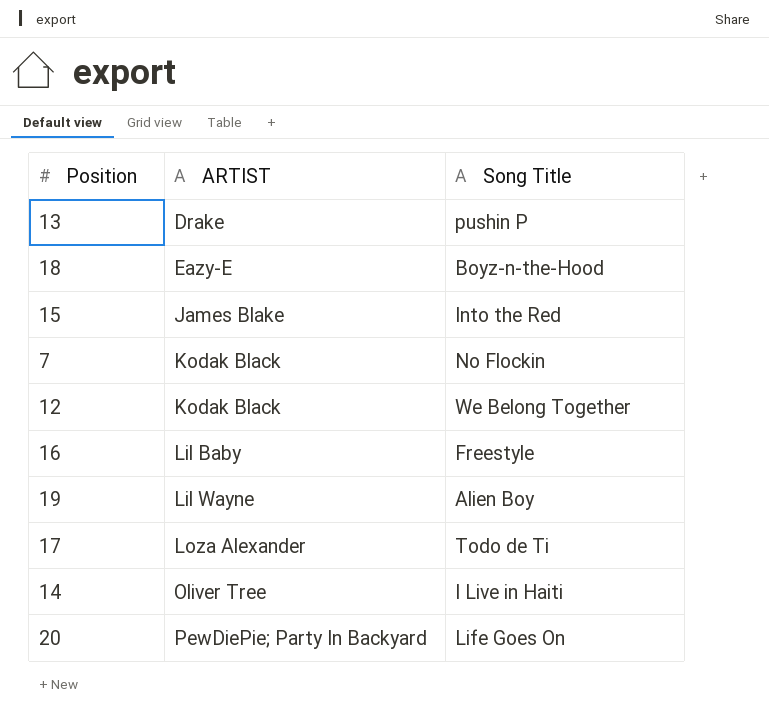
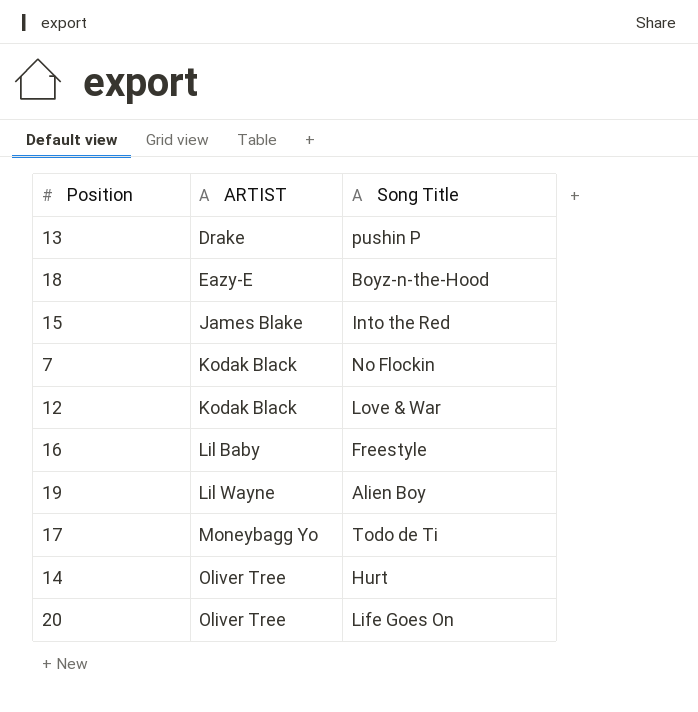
12 | Song Title: We Belong Together -> Love & War
17 | ARTIST: Loza Alexander -> Moneybagg Yo
14 | Song Title: I Live in Haiti -> Hurt
20 | ARTIST: PewDiePie; Party In Backyard -> Oliver Tree

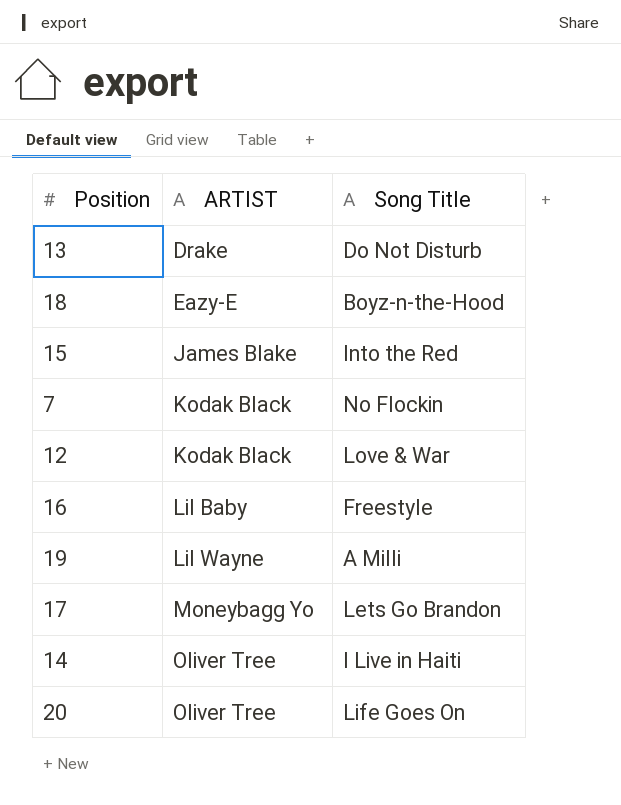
13 | Song Title: pushin P -> Do Not Disturb
19 | Song Title: Alien Boy -> A Milli
17 | Song Title: Todo de Ti -> Lets Go Brandon
14 | Song Title: Hurt -> I Live in Haiti

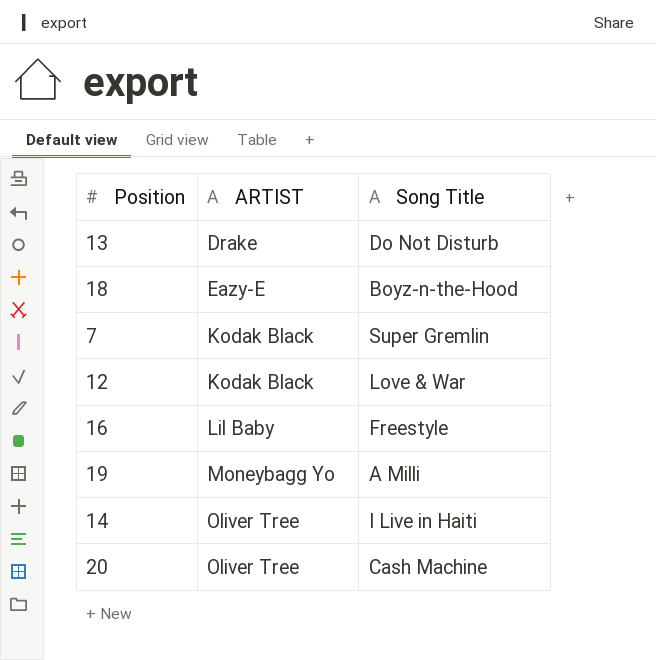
row 15: James Blake | Into the Red -> none
row 17: Moneybagg Yo | Lets Go Brandon -> none
7 | Song Title: No Flockin -> Super Gremlin
19 | ARTIST: Lil Wayne -> Moneybagg Yo
20 | Song Title: Life Goes On -> Cash Machine

